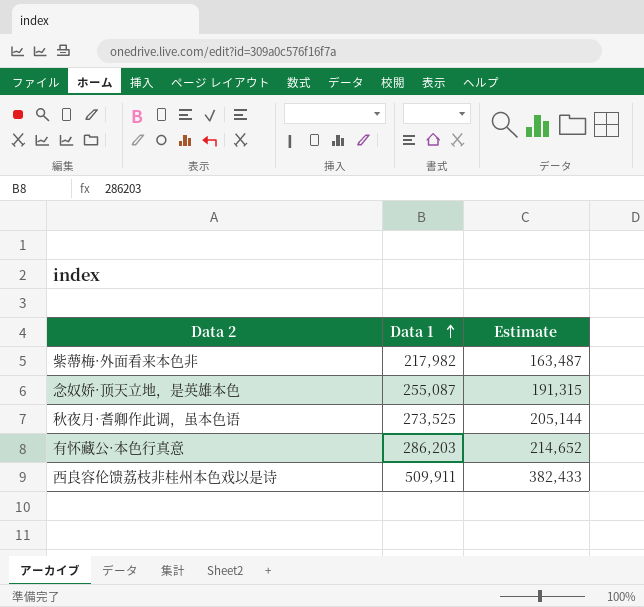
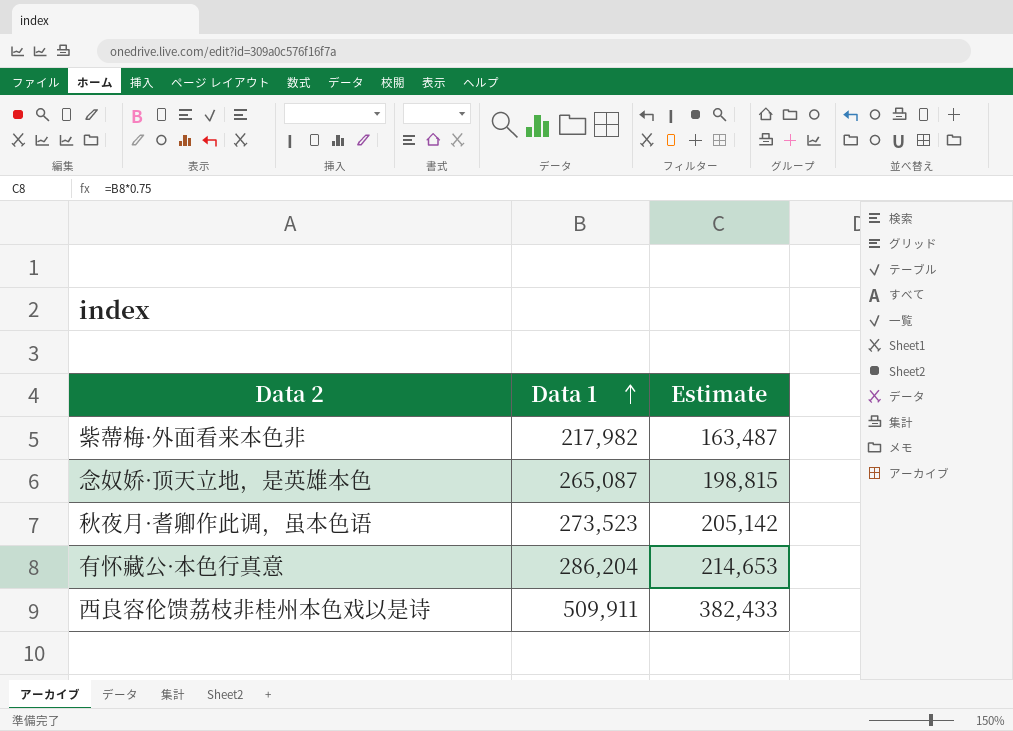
念奴娇·顶天立地，是英雄本色 | Data 1: 255,087 -> 265,087
念奴娇·顶天立地，是英雄本色 | Estimate: 191,315 -> 198,815
秋夜月·耆卿作此调，虽本色语 | Data 1: 273,525 -> 273,523
秋夜月·耆卿作此调，虽本色语 | Estimate: 205,144 -> 205,142
有怀藏公·本色行真意 | Data 1: 286,203 -> 286,204
有怀藏公·本色行真意 | Estimate: 214,652 -> 214,653

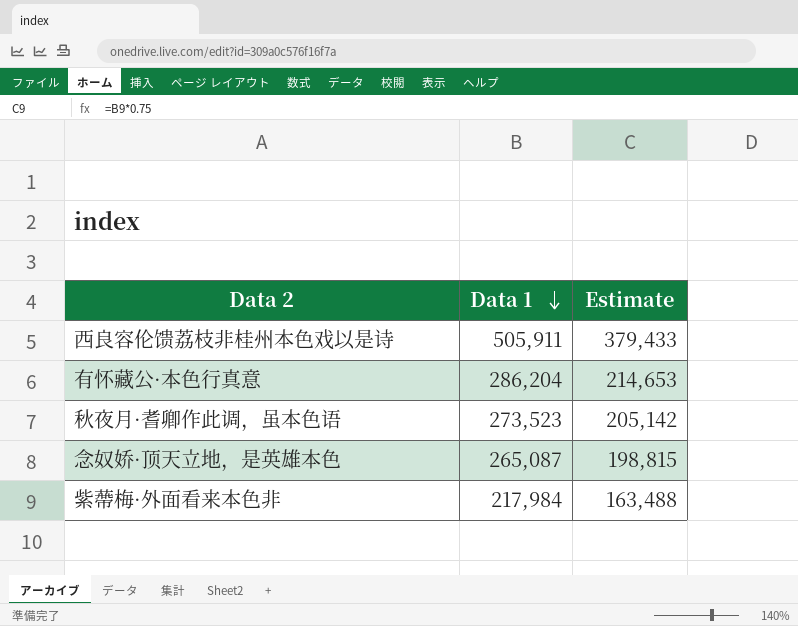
row order: Data 1 ascending -> Data 1 descending
西良容伦馈荔枝非桂州本色戏以是诗 | Data 1: 509,911 -> 505,911
西良容伦馈荔枝非桂州本色戏以是诗 | Estimate: 382,433 -> 379,433
紫蔕梅·外面看来本色非 | Data 1: 217,982 -> 217,984
紫蔕梅·外面看来本色非 | Estimate: 163,487 -> 163,488

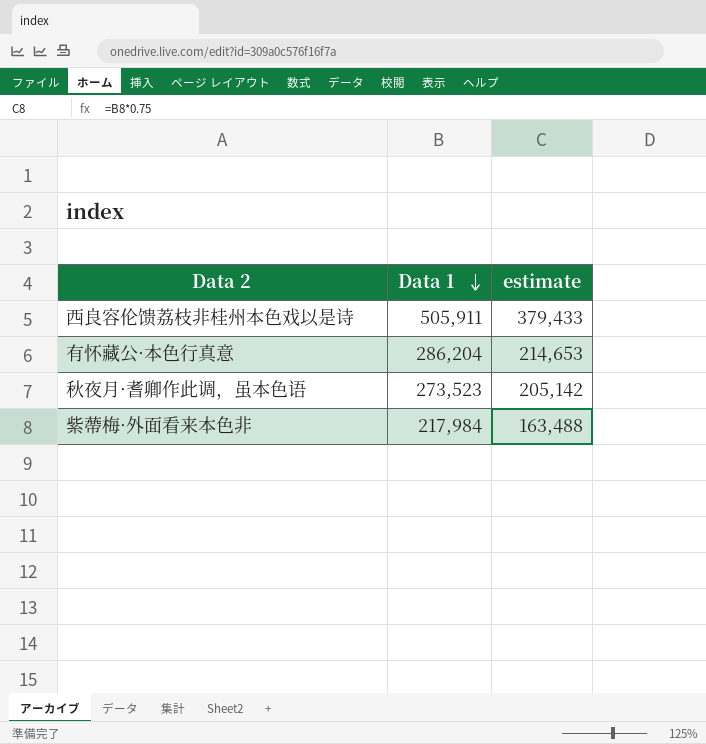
column name: Estimate -> estimate
row 念奴娇·顶天立地，是英雄本色: 265,087 | 198,815 -> none

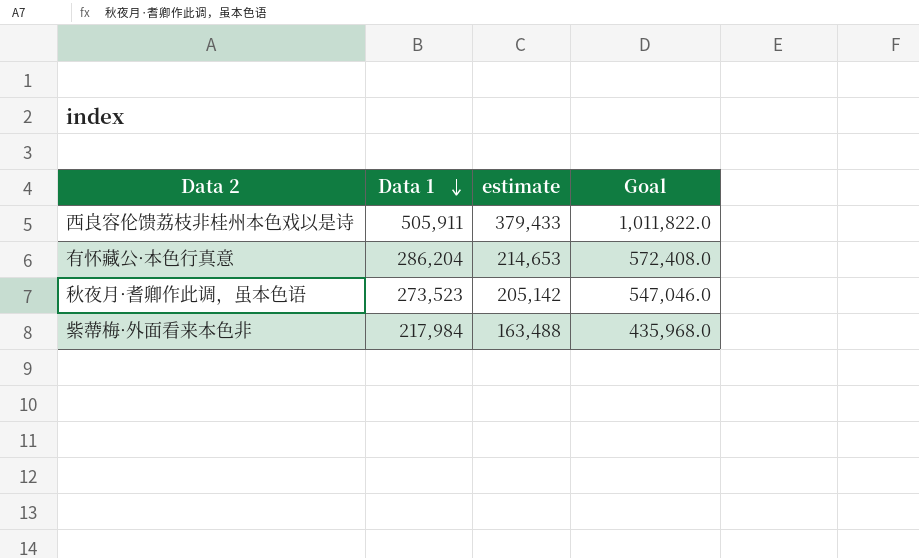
column Goal | formula: none -> [Data 1] * 2

